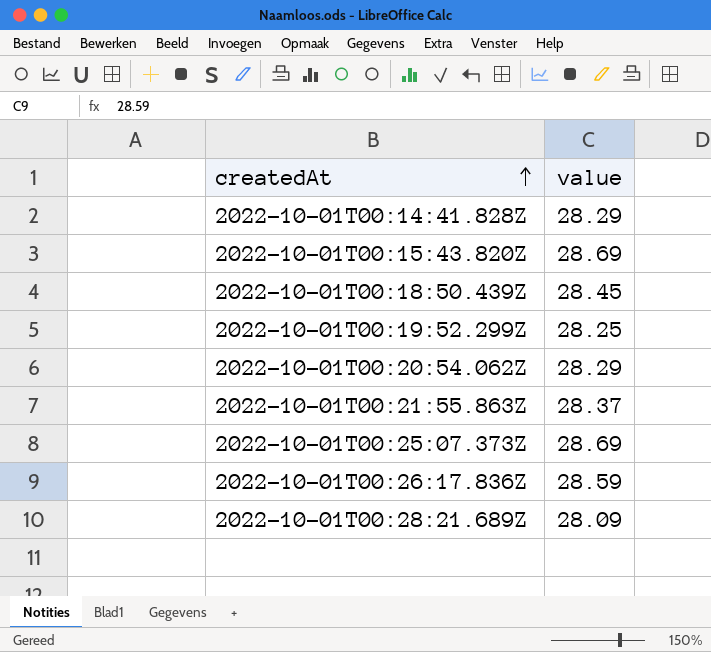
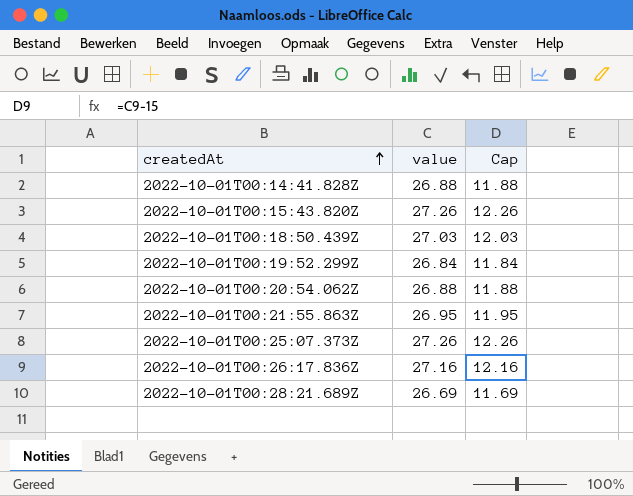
column Cap | formula: none -> [value] - 15
2022-10-01T00:14:41.828Z | value: 28.29 -> 26.88
2022-10-01T00:15:43.820Z | value: 28.69 -> 27.26
2022-10-01T00:18:50.439Z | value: 28.45 -> 27.03
2022-10-01T00:19:52.299Z | value: 28.25 -> 26.84
2022-10-01T00:20:54.062Z | value: 28.29 -> 26.88
2022-10-01T00:21:55.863Z | value: 28.37 -> 26.95
2022-10-01T00:25:07.373Z | value: 28.69 -> 27.26
2022-10-01T00:26:17.836Z | value: 28.59 -> 27.16
2022-10-01T00:28:21.689Z | value: 28.09 -> 26.69

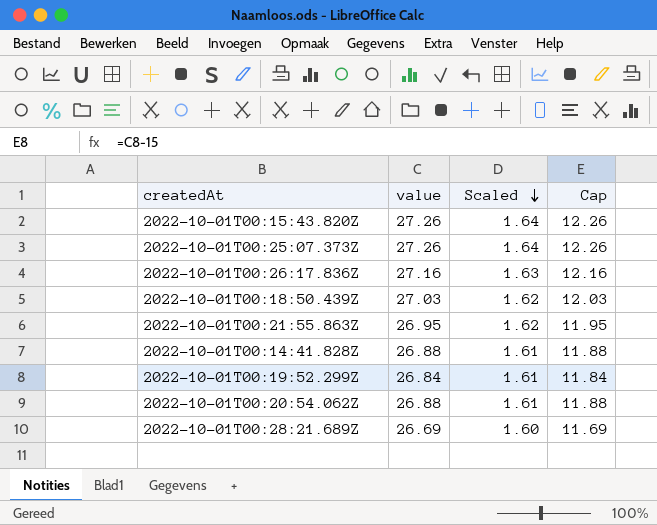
row order: createdAt ascending -> Scaled descending
column Scaled | formula: none -> [value] * 0.06

